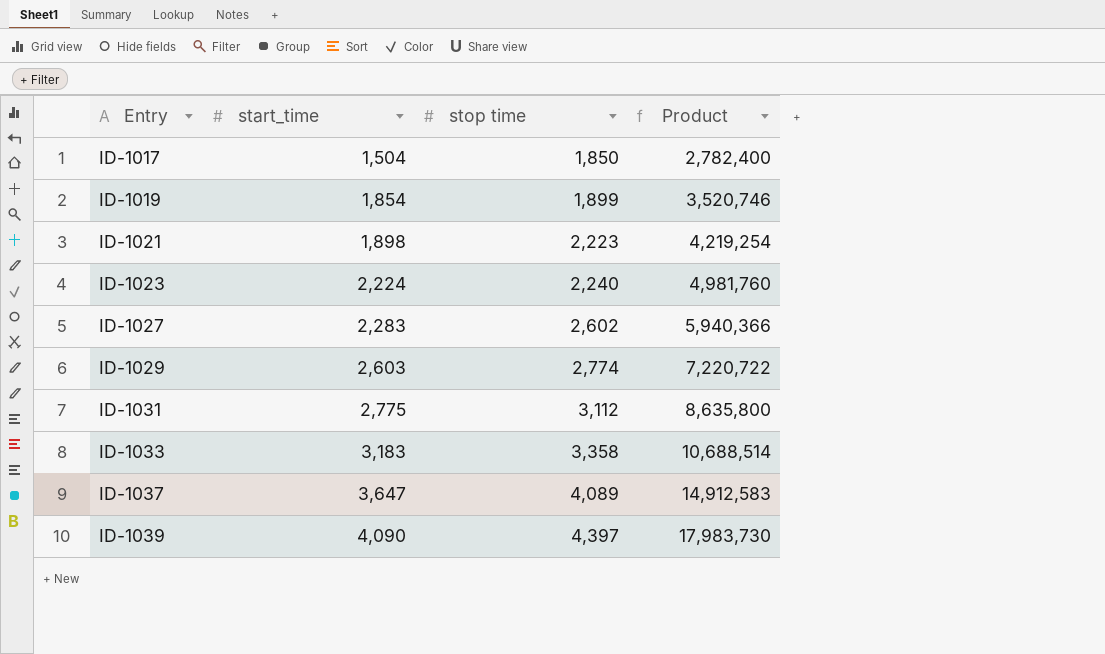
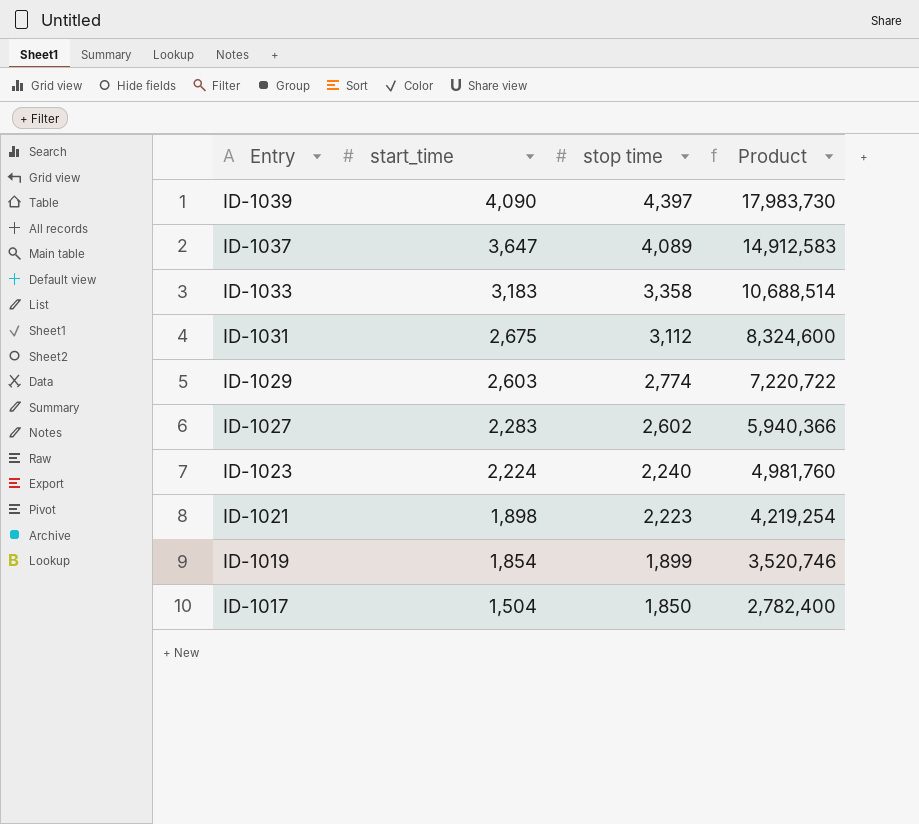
row order: Entry ascending -> Entry descending
ID-1031 | start_time: 2,775 -> 2,675
ID-1031 | Product: 8,635,800 -> 8,324,600

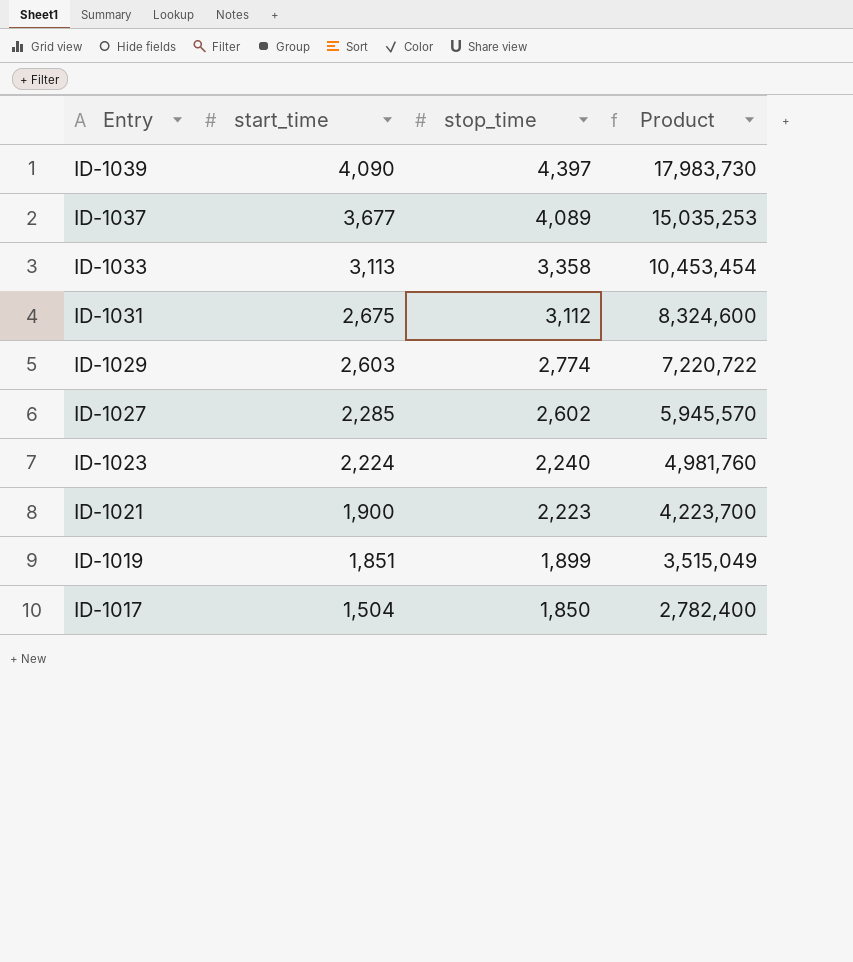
column name: stop time -> stop_time
ID-1037 | start_time: 3,647 -> 3,677
ID-1037 | Product: 14,912,583 -> 15,035,253
ID-1033 | start_time: 3,183 -> 3,113
ID-1033 | Product: 10,688,514 -> 10,453,454
ID-1027 | start_time: 2,283 -> 2,285
ID-1027 | Product: 5,940,366 -> 5,945,570
ID-1021 | start_time: 1,898 -> 1,900
ID-1021 | Product: 4,219,254 -> 4,223,700
ID-1019 | start_time: 1,854 -> 1,851
ID-1019 | Product: 3,520,746 -> 3,515,049

